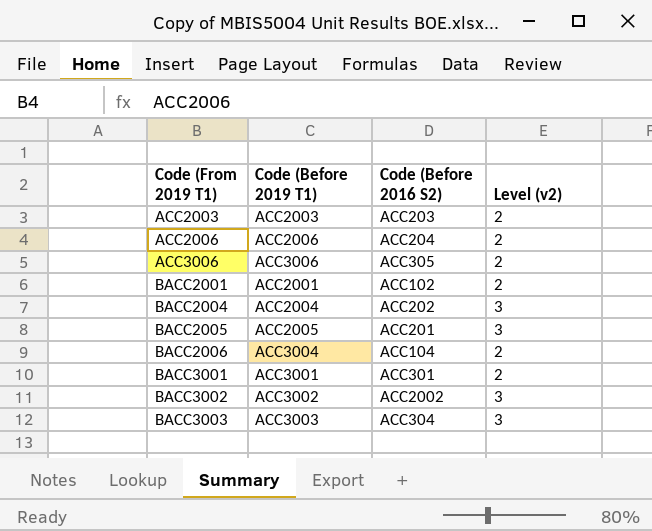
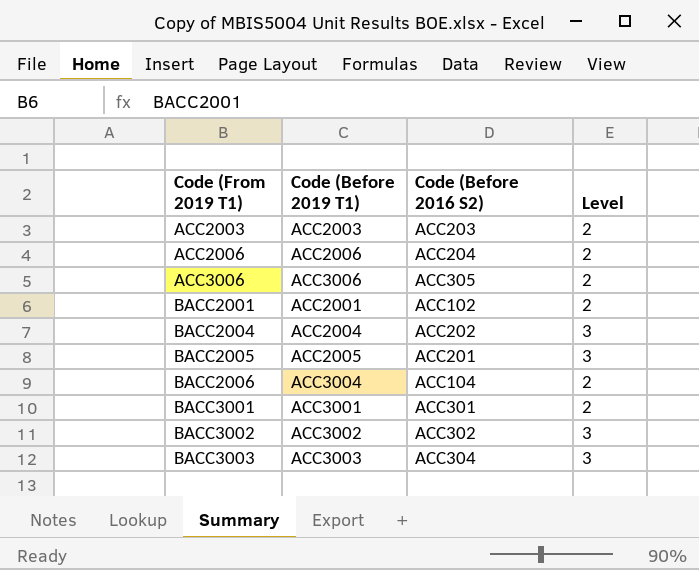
column name: Level (v2) -> Level
BACC3002 | Code (Before 2016 S2): ACC2002 -> ACC302

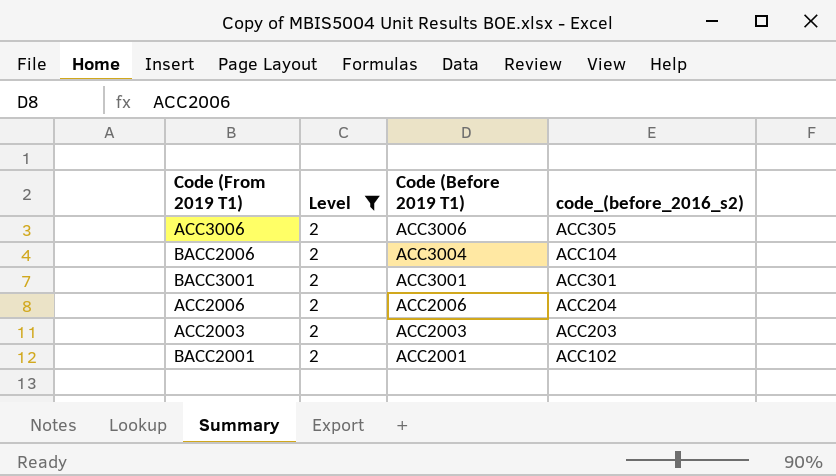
filter: none -> Level = 2
row order: Code (From 2019 T1) ascending -> Code (Before 2019 T1) descending
column Level | position: 4 -> 2
column name: Code (Before 2016 S2) -> code_(before_2016_s2)

